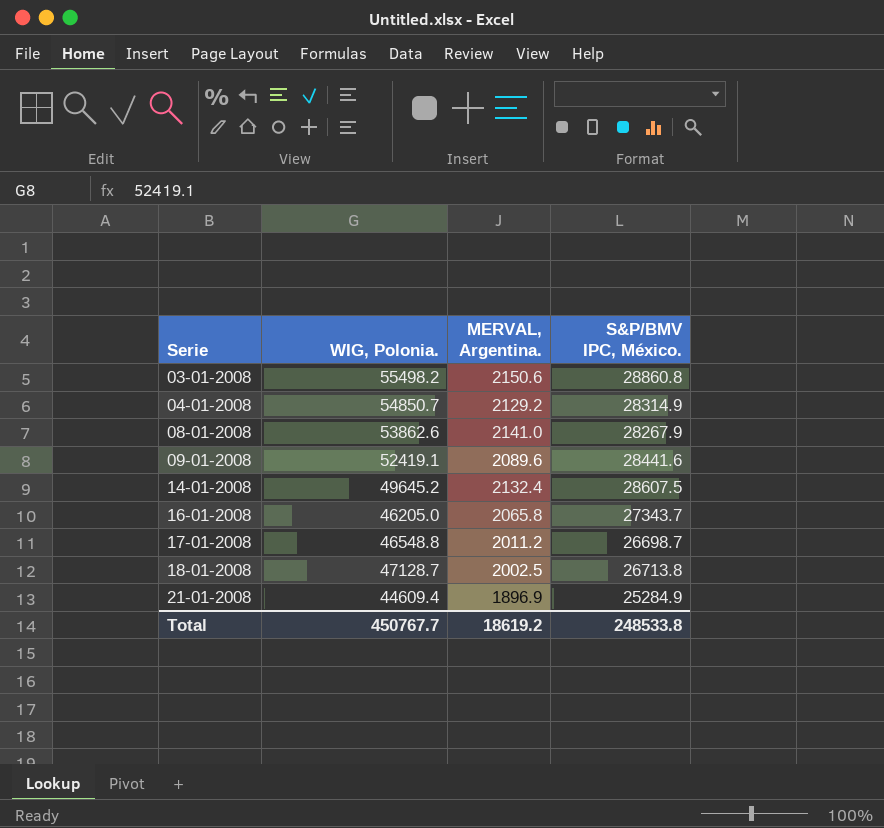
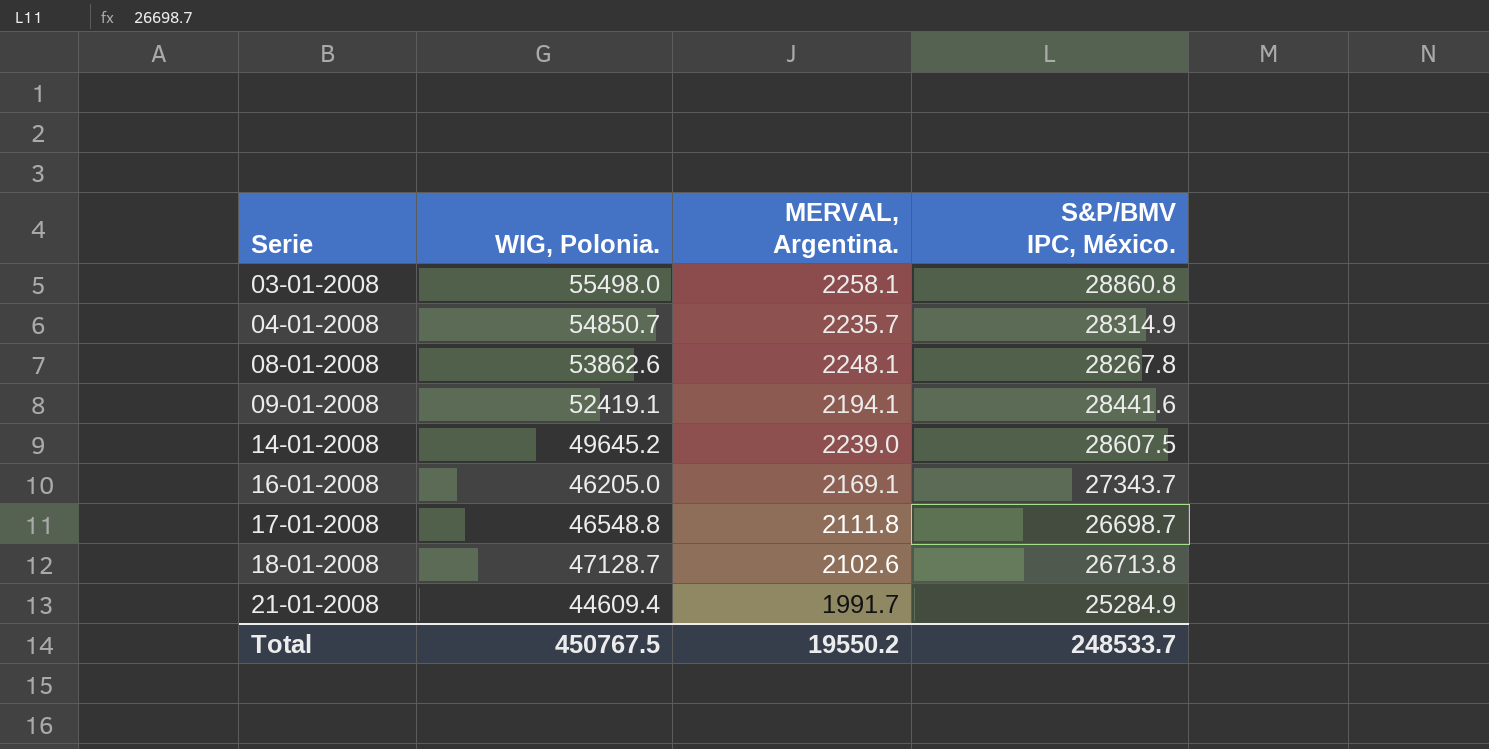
03-01-2008 | WIG, Polonia.: 55498.2 -> 55498.0
03-01-2008 | MERVAL, Argentina.: 2150.6 -> 2258.1
04-01-2008 | MERVAL, Argentina.: 2129.2 -> 2235.7
08-01-2008 | MERVAL, Argentina.: 2141.0 -> 2248.1
08-01-2008 | S&P/BMV IPC, México.: 28267.9 -> 28267.8
09-01-2008 | MERVAL, Argentina.: 2089.6 -> 2194.1
14-01-2008 | MERVAL, Argentina.: 2132.4 -> 2239.0
16-01-2008 | MERVAL, Argentina.: 2065.8 -> 2169.1
17-01-2008 | MERVAL, Argentina.: 2011.2 -> 2111.8
18-01-2008 | MERVAL, Argentina.: 2002.5 -> 2102.6
21-01-2008 | MERVAL, Argentina.: 1896.9 -> 1991.7
Total | WIG, Polonia.: 450767.7 -> 450767.5
Total | MERVAL, Argentina.: 18619.2 -> 19550.2
Total | S&P/BMV IPC, México.: 248533.8 -> 248533.7

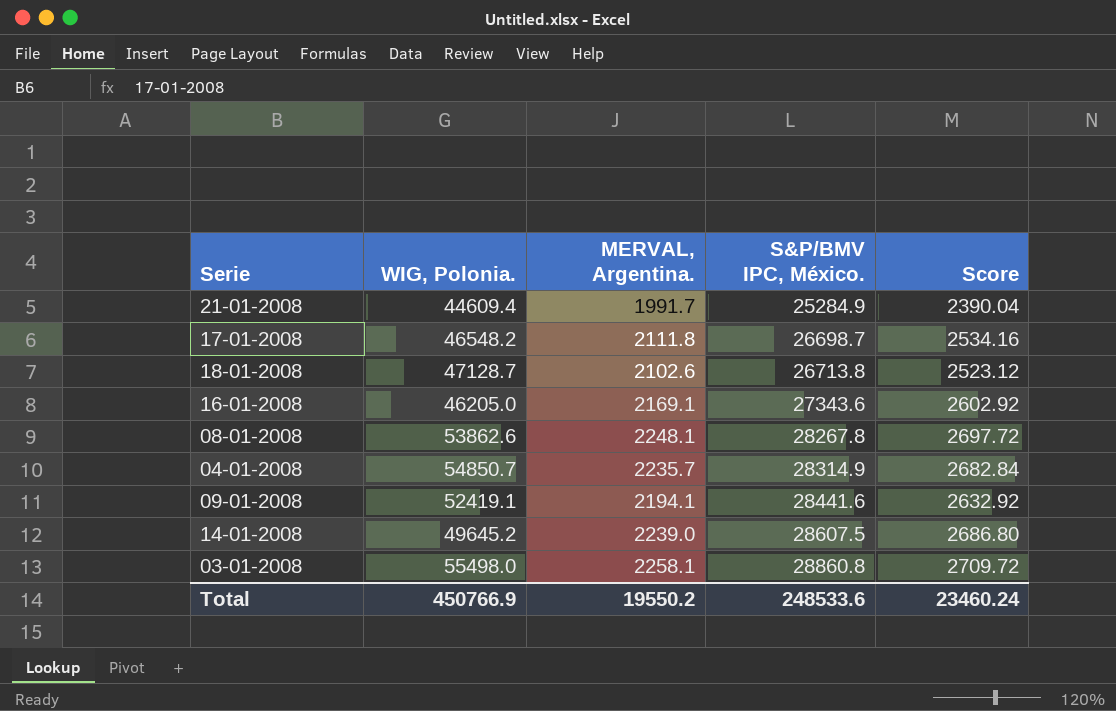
row order: Serie ascending -> S&P/BMV IPC, México. ascending
column Score | formula: none -> [MERVAL, Argentina.] * 1.2
17-01-2008 | WIG, Polonia.: 46548.8 -> 46548.2
16-01-2008 | S&P/BMV IPC, México.: 27343.7 -> 27343.6
Total | WIG, Polonia.: 450767.5 -> 450766.9
Total | S&P/BMV IPC, México.: 248533.7 -> 248533.6

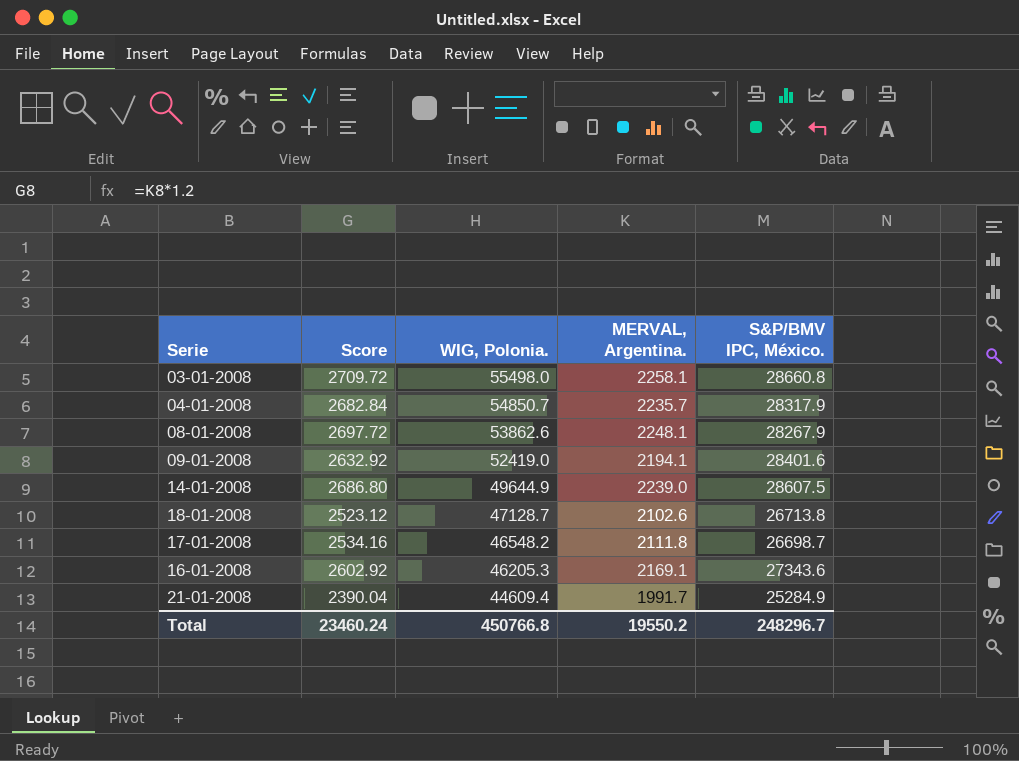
row order: S&P/BMV IPC, México. ascending -> WIG, Polonia. descending
column Score | position: 5 -> 2
03-01-2008 | S&P/BMV IPC, México.: 28860.8 -> 28660.8
04-01-2008 | S&P/BMV IPC, México.: 28314.9 -> 28317.9
08-01-2008 | S&P/BMV IPC, México.: 28267.8 -> 28267.9
09-01-2008 | WIG, Polonia.: 52419.1 -> 52419.0
09-01-2008 | S&P/BMV IPC, México.: 28441.6 -> 28401.6
14-01-2008 | WIG, Polonia.: 49645.2 -> 49644.9
16-01-2008 | WIG, Polonia.: 46205.0 -> 46205.3
Total | WIG, Polonia.: 450766.9 -> 450766.8
Total | S&P/BMV IPC, México.: 248533.6 -> 248296.7

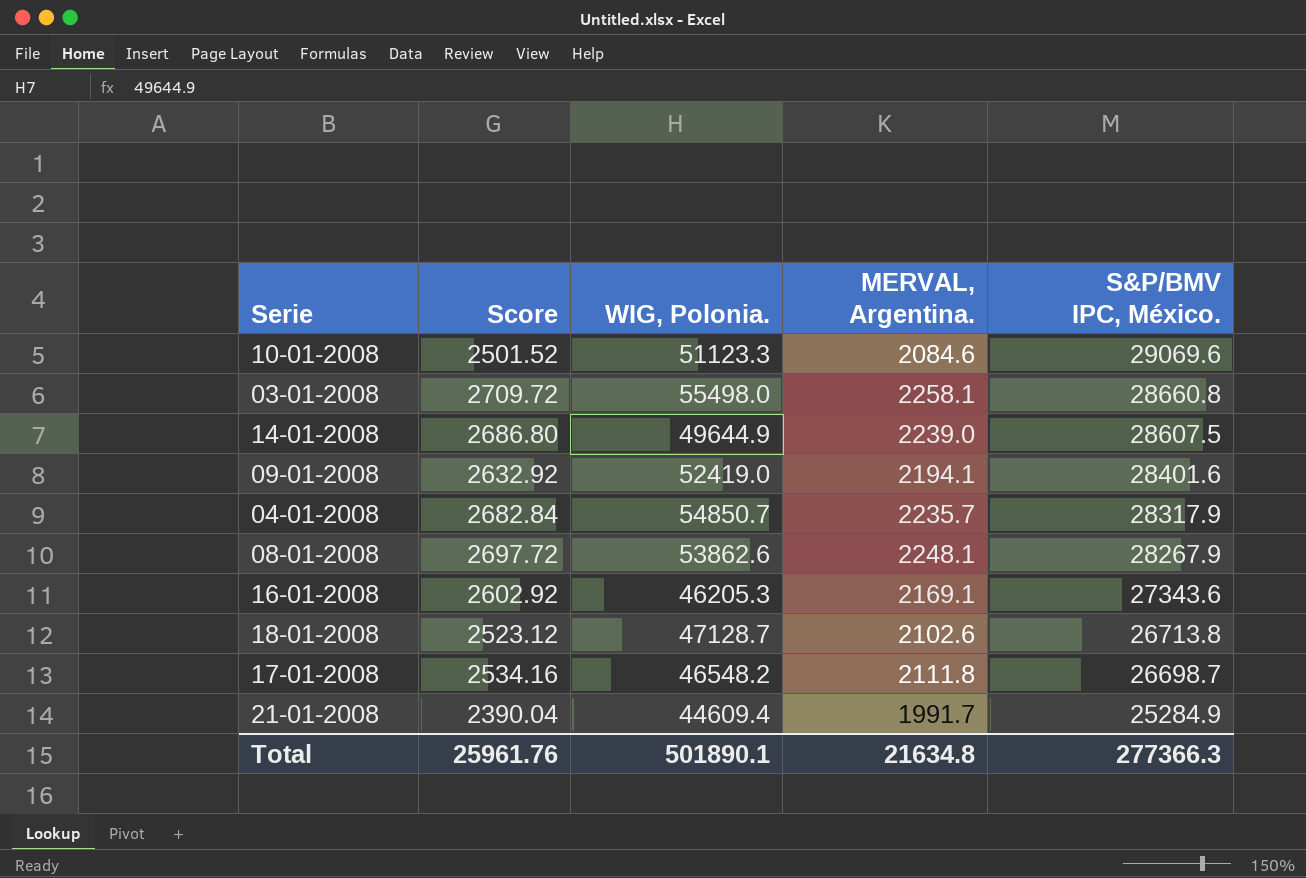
row order: WIG, Polonia. descending -> S&P/BMV IPC, México. descending
row 10-01-2008: none -> 2501.52 | 51123.3 | 2084.6 | 29069.6
Total | Score: 23460.24 -> 25961.76
Total | WIG, Polonia.: 450766.8 -> 501890.1
Total | MERVAL, Argentina.: 19550.2 -> 21634.8
Total | S&P/BMV IPC, México.: 248296.7 -> 277366.3

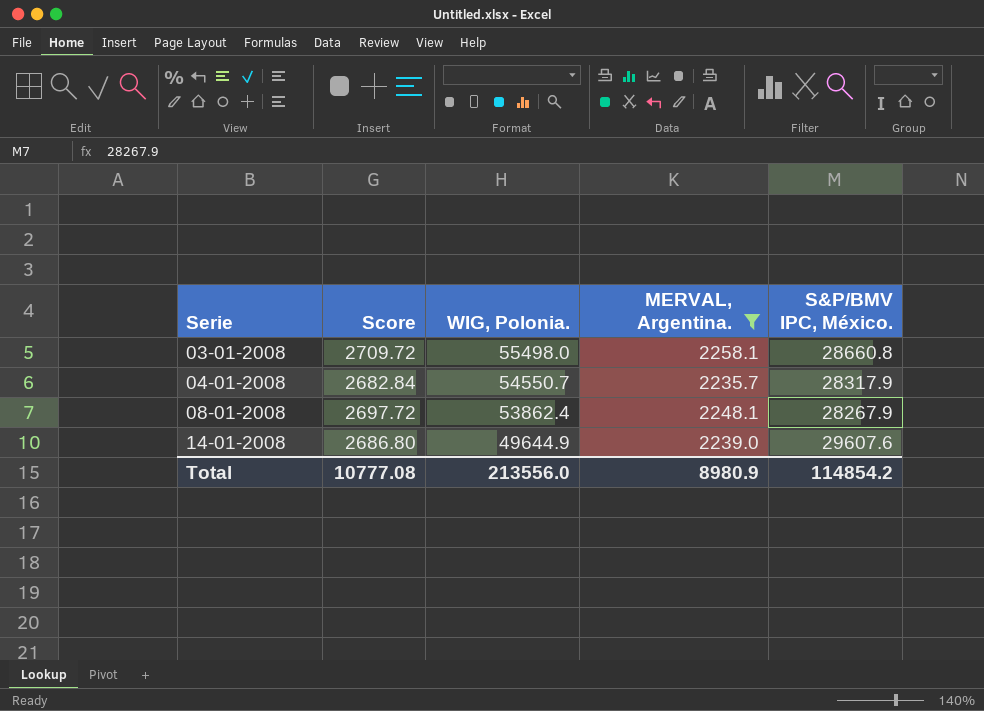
filter: none -> MERVAL, Argentina. >= 2235.7
row order: S&P/BMV IPC, México. descending -> Serie ascending
04-01-2008 | WIG, Polonia.: 54850.7 -> 54550.7
08-01-2008 | WIG, Polonia.: 53862.6 -> 53862.4
14-01-2008 | S&P/BMV IPC, México.: 28607.5 -> 29607.6
Total | Score: 25961.76 -> 10777.08
Total | WIG, Polonia.: 501890.1 -> 213556.0
Total | MERVAL, Argentina.: 21634.8 -> 8980.9
Total | S&P/BMV IPC, México.: 277366.3 -> 114854.2

